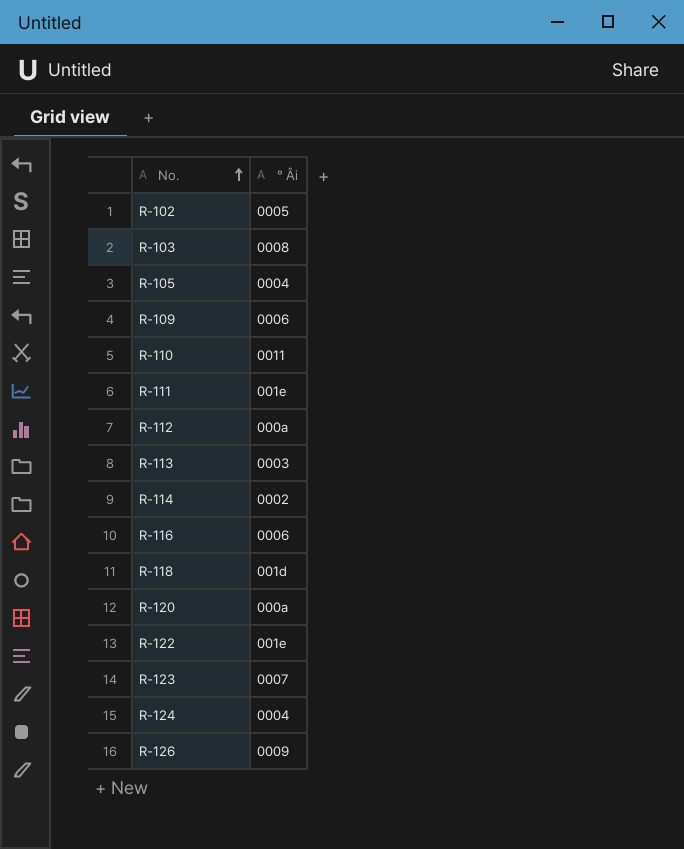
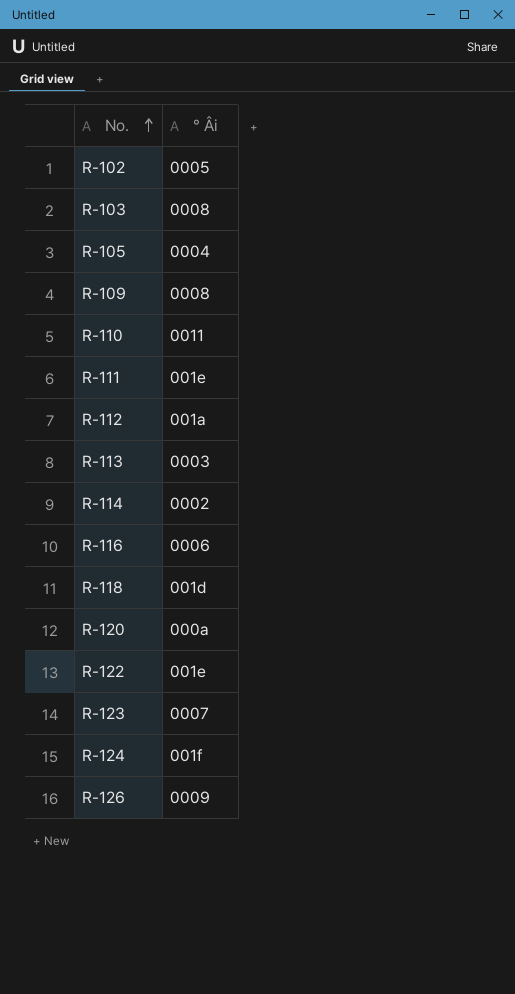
R-109 | ° Âi: 0006 -> 0008
R-112 | ° Âi: 000a -> 001a
R-124 | ° Âi: 0004 -> 001f

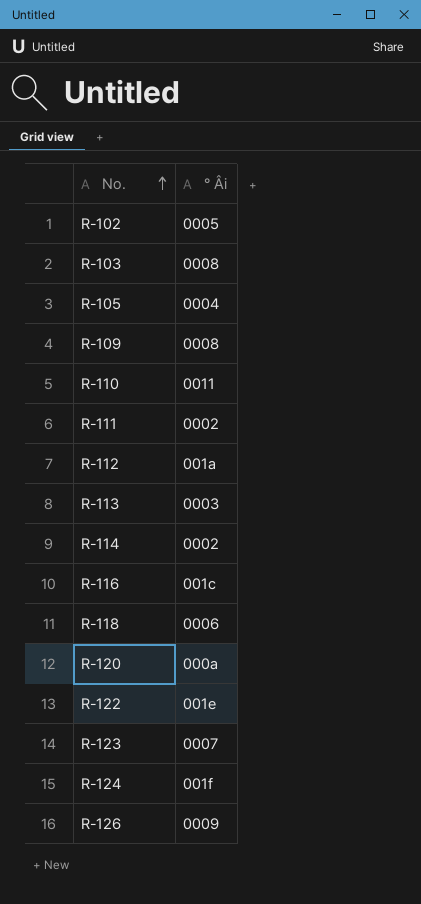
R-111 | ° Âi: 001e -> 0002
R-116 | ° Âi: 0006 -> 001c
R-118 | ° Âi: 001d -> 0006

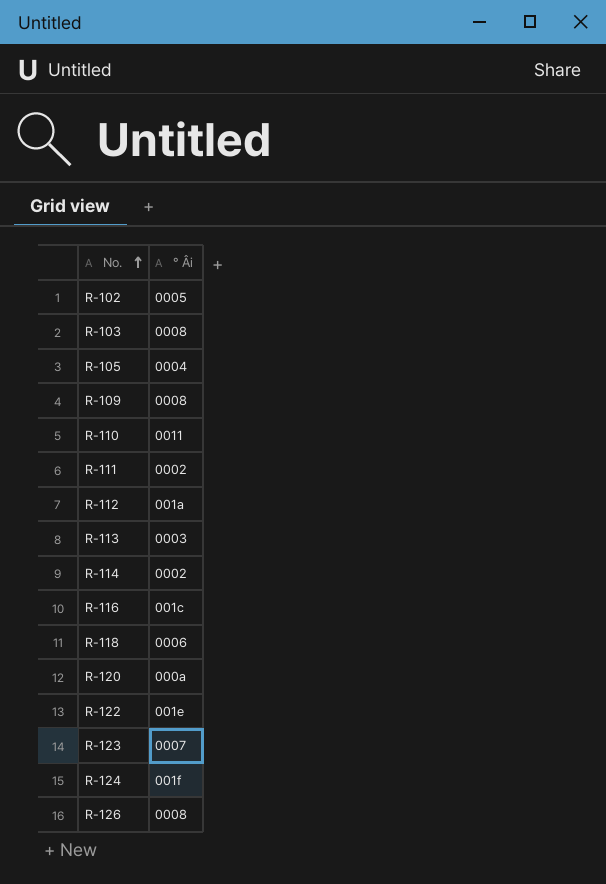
R-126 | ° Âi: 0009 -> 0008

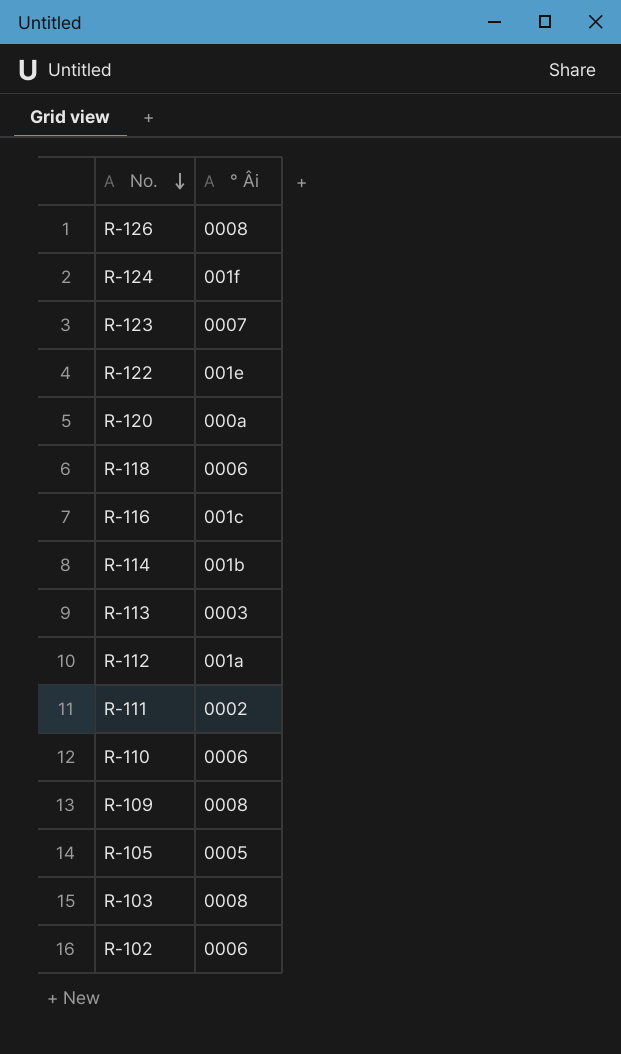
row order: No. ascending -> No. descending
R-114 | ° Âi: 0002 -> 001b
R-110 | ° Âi: 0011 -> 0006
R-105 | ° Âi: 0004 -> 0005
R-102 | ° Âi: 0005 -> 0006

